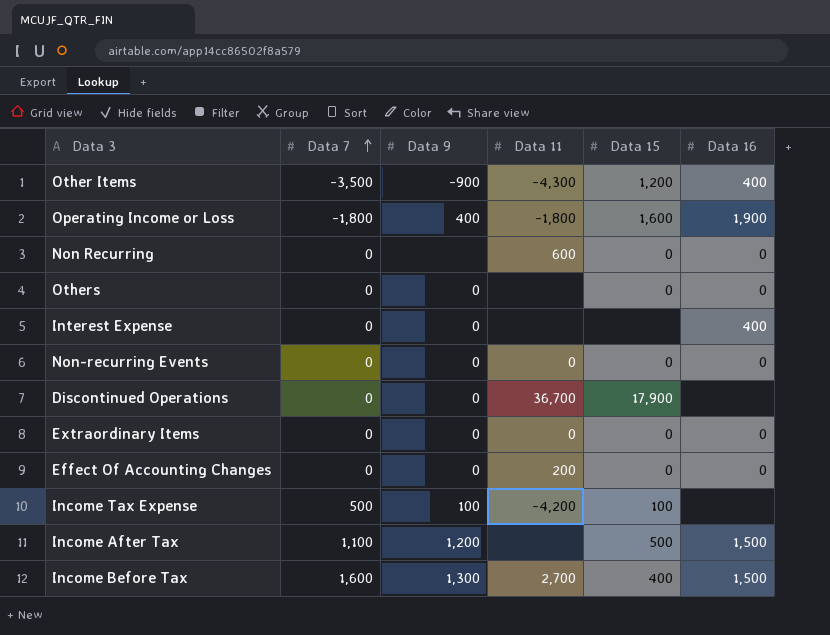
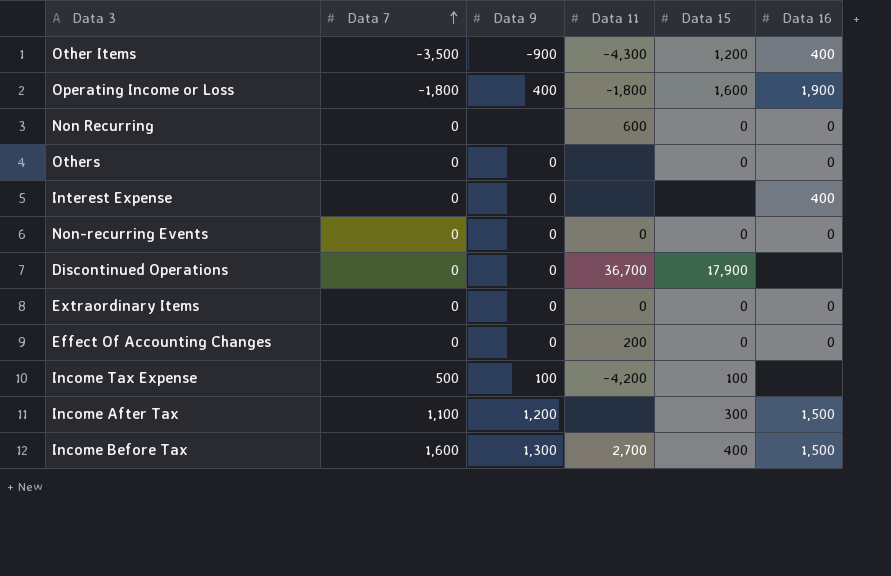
Income After Tax | Data 15: 500 -> 300

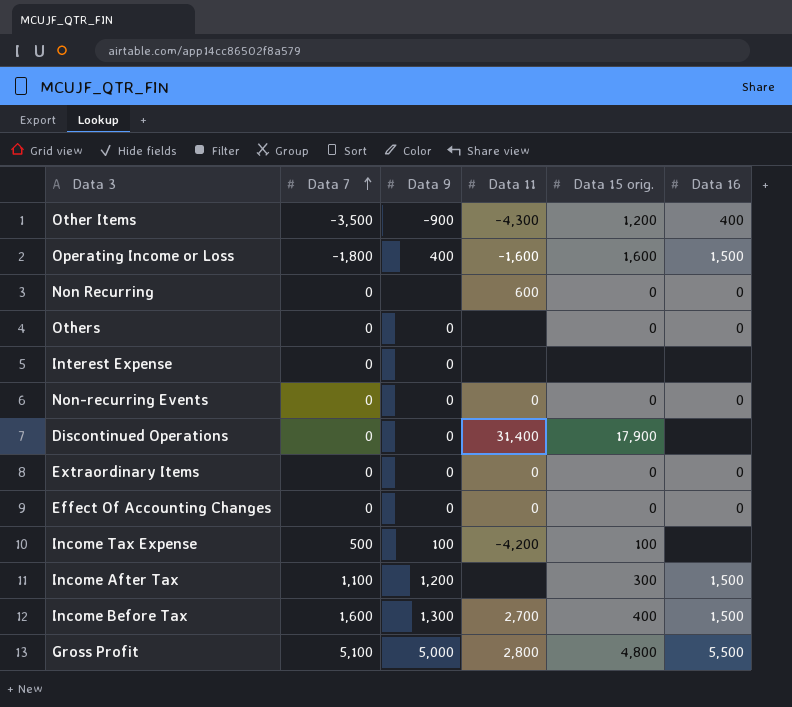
column name: Data 15 -> Data 15 orig.
Operating Income or Loss | Data 11: -1,800 -> -1,600
Operating Income or Loss | Data 16: 1,900 -> 1,500
Interest Expense | Data 16: 400 -> none
Discontinued Operations | Data 11: 36,700 -> 31,400
Effect Of Accounting Changes | Data 11: 200 -> 0
row Gross Profit: none -> 5,100 | 5,000 | 2,800 | 4,800 | 5,500

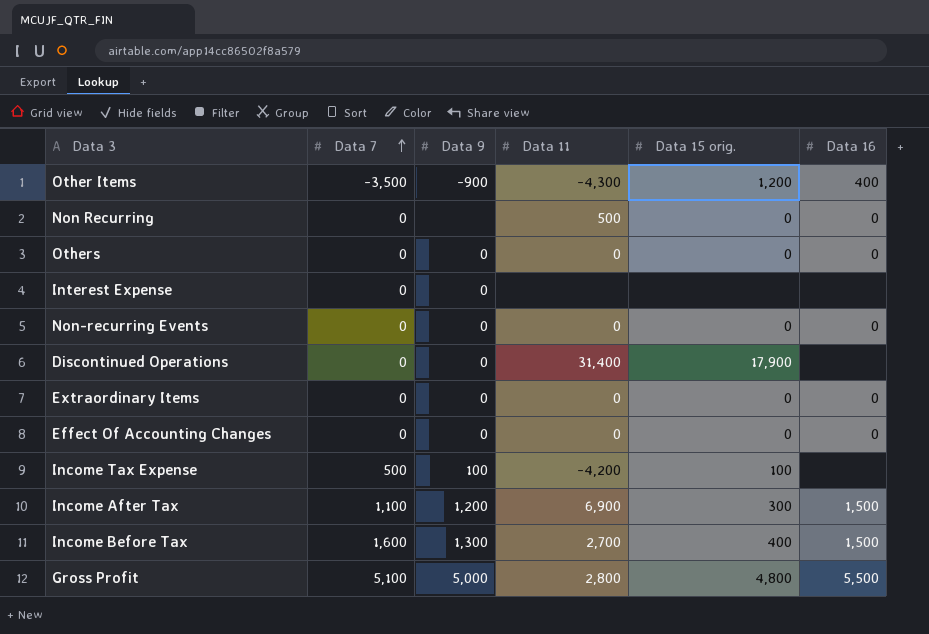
row Operating Income or Loss: -1,800 | 400 | -1,600 | 1,600 | 1,500 -> none
Non Recurring | Data 11: 600 -> 500
Others | Data 11: none -> 0
Income After Tax | Data 11: none -> 6,900

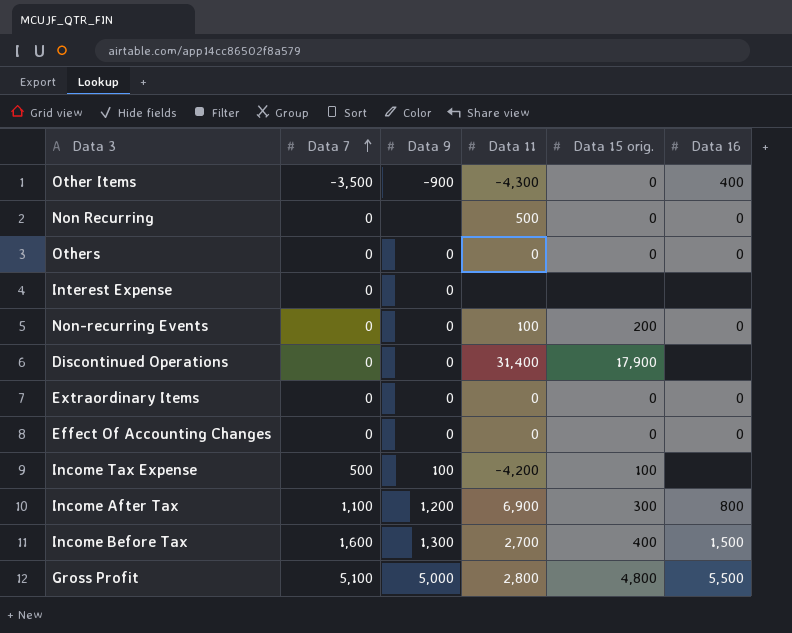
Other Items | Data 15 orig.: 1,200 -> 0
Non-recurring Events | Data 11: 0 -> 100
Non-recurring Events | Data 15 orig.: 0 -> 200
Income After Tax | Data 16: 1,500 -> 800

